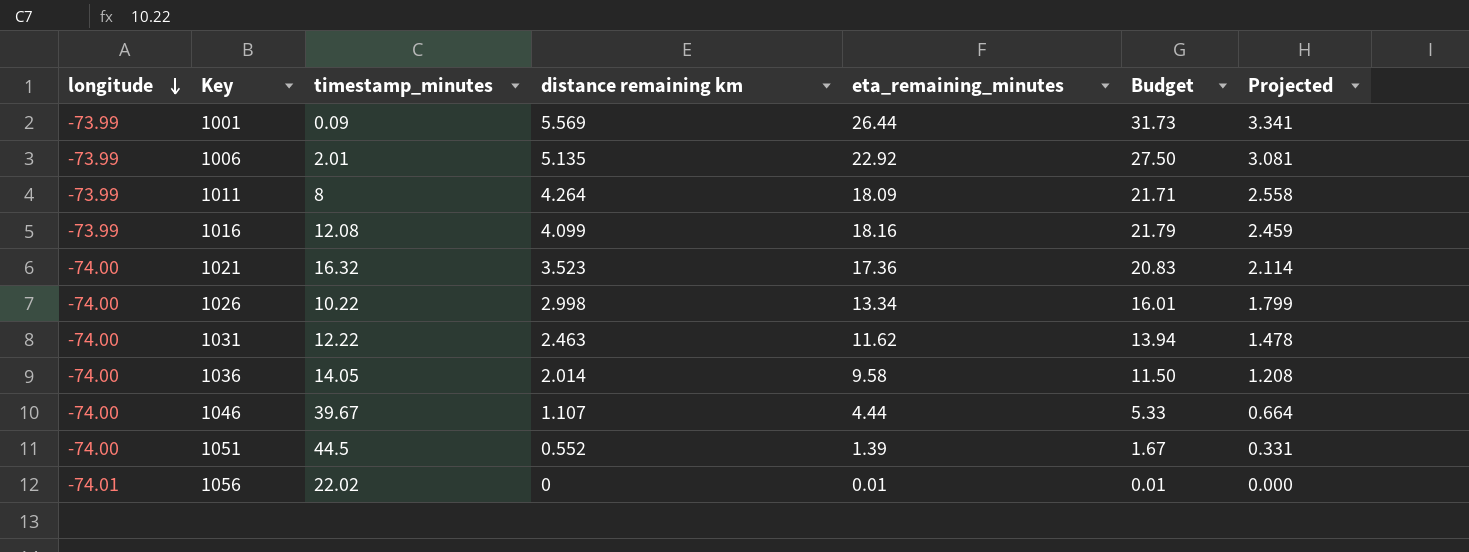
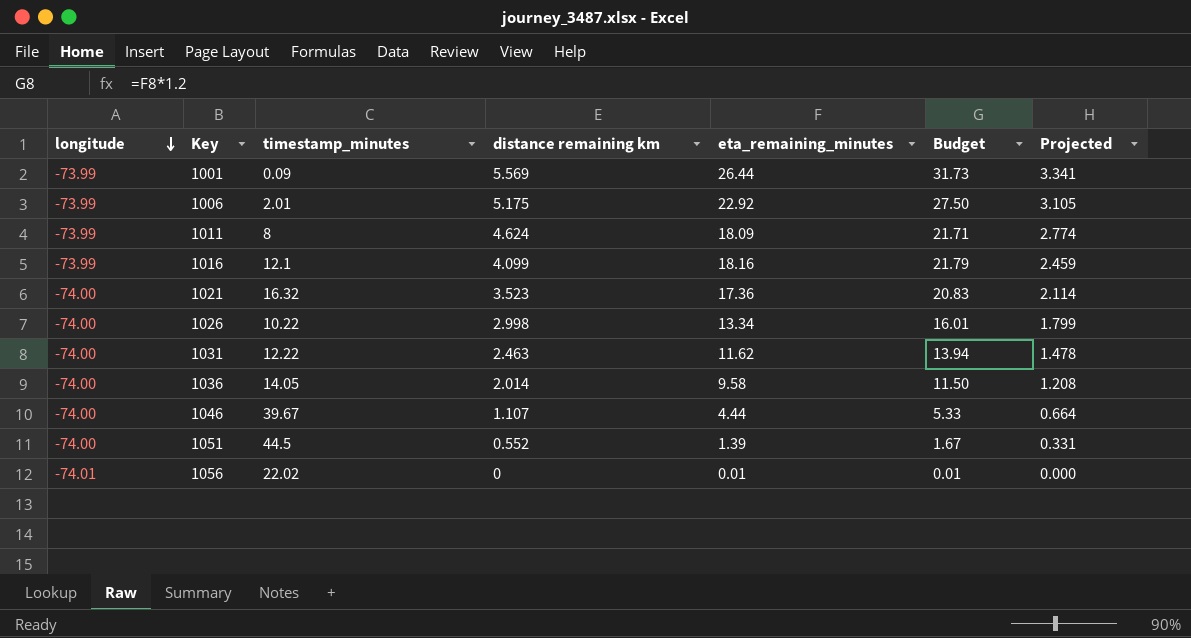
1006 | distance remaining km: 5.135 -> 5.175
1006 | Projected: 3.081 -> 3.105
1011 | distance remaining km: 4.264 -> 4.624
1011 | Projected: 2.558 -> 2.774
1016 | timestamp_minutes: 12.08 -> 12.1

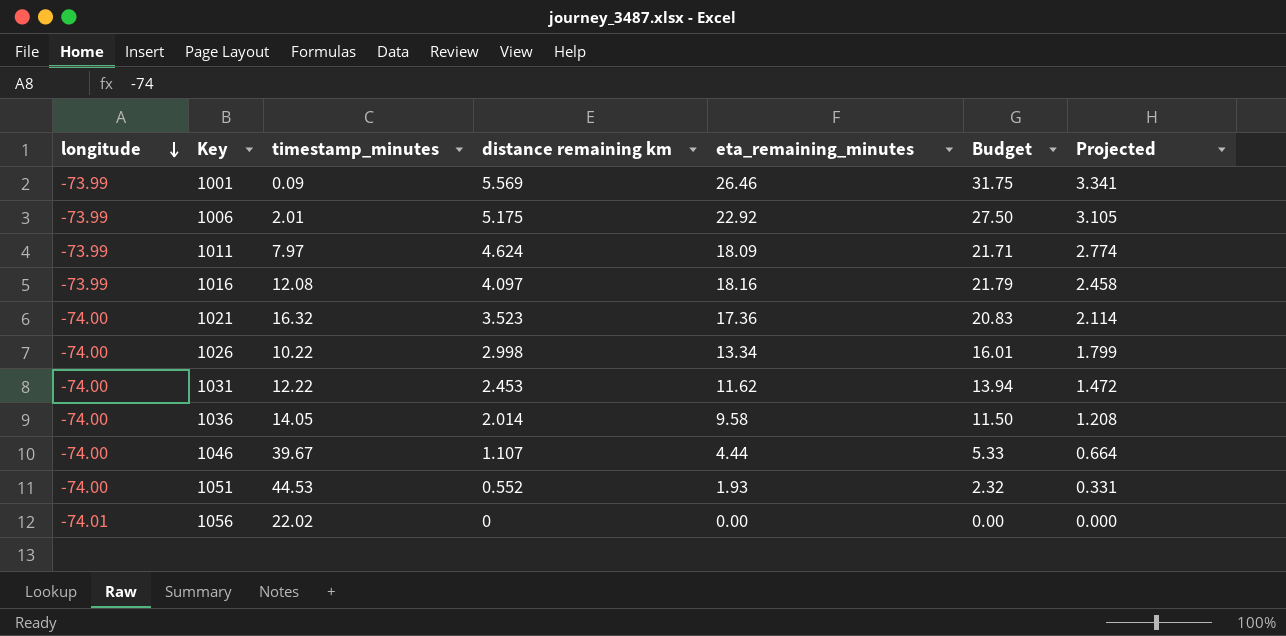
1001 | eta_remaining_minutes: 26.44 -> 26.46
1001 | Budget: 31.73 -> 31.75
1011 | timestamp_minutes: 8 -> 7.97
1016 | timestamp_minutes: 12.1 -> 12.08
1016 | distance remaining km: 4.099 -> 4.097
1016 | Projected: 2.459 -> 2.458
1031 | distance remaining km: 2.463 -> 2.453
1031 | Projected: 1.478 -> 1.472
1051 | timestamp_minutes: 44.5 -> 44.53
1051 | eta_remaining_minutes: 1.39 -> 1.93
1051 | Budget: 1.67 -> 2.32
1056 | eta_remaining_minutes: 0.01 -> 0.00
1056 | Budget: 0.01 -> 0.00

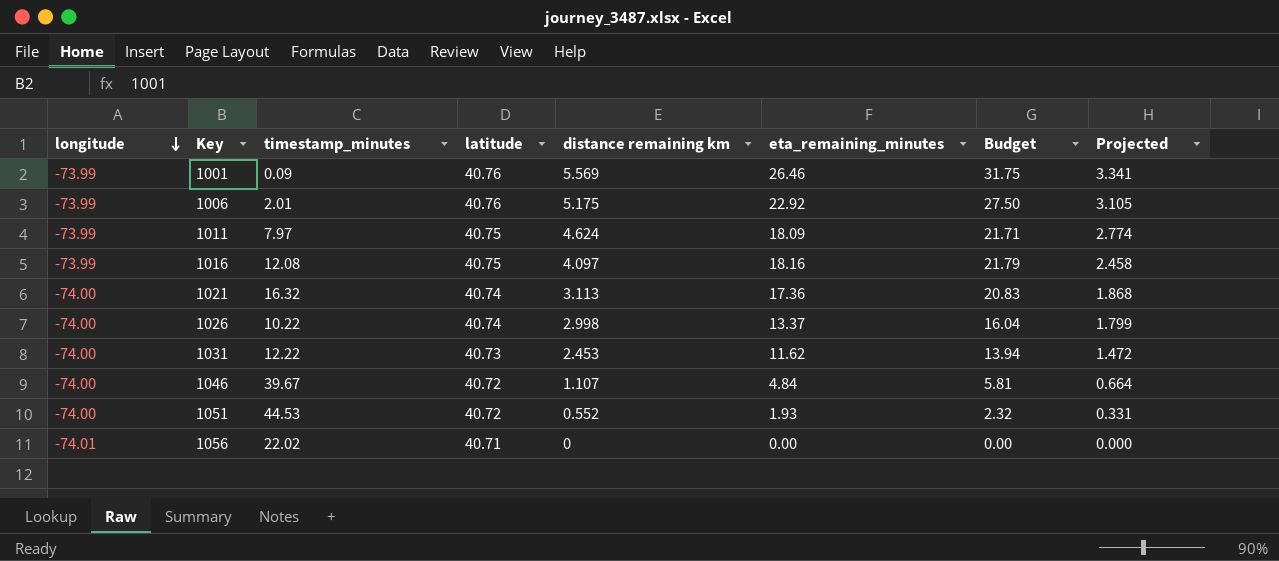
column latitude | position: none -> 4
row 1036: -74.00 | 14.05 | 2.014 | 9.58 | 11.50 | 1.208 -> none
1021 | distance remaining km: 3.523 -> 3.113
1021 | Projected: 2.114 -> 1.868
1026 | eta_remaining_minutes: 13.34 -> 13.37
1026 | Budget: 16.01 -> 16.04
1046 | eta_remaining_minutes: 4.44 -> 4.84
1046 | Budget: 5.33 -> 5.81

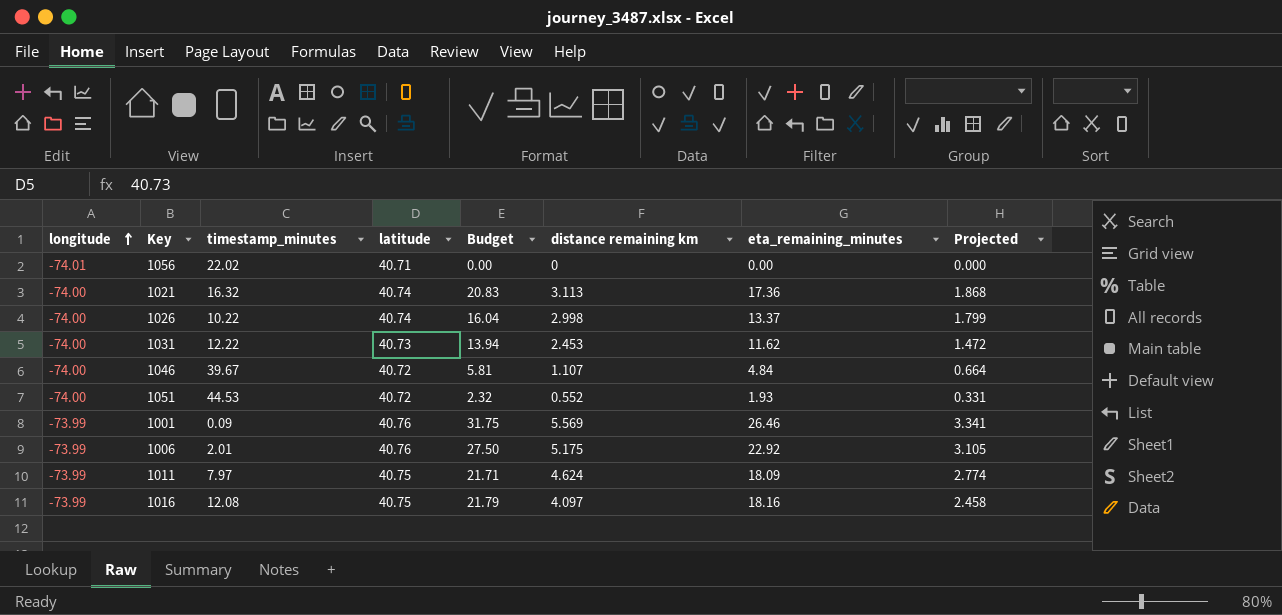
row order: longitude descending -> longitude ascending
column Budget | position: 7 -> 5

